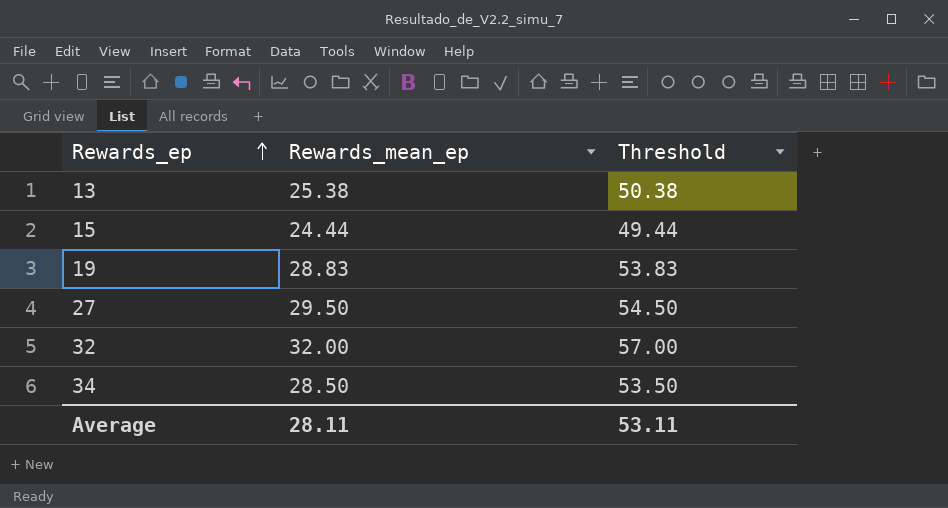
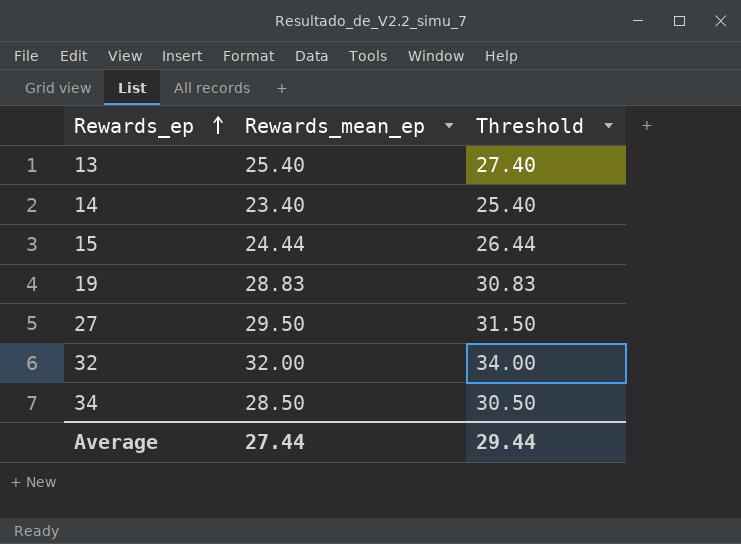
column Threshold | formula: [Rewards_mean_ep] + 25 -> [Rewards_mean_ep] + 2
13 | Rewards_mean_ep: 25.38 -> 25.40
row 14: none -> 23.40 | 25.40
Average | Rewards_mean_ep: 28.11 -> 27.44
Average | Threshold: 53.11 -> 29.44

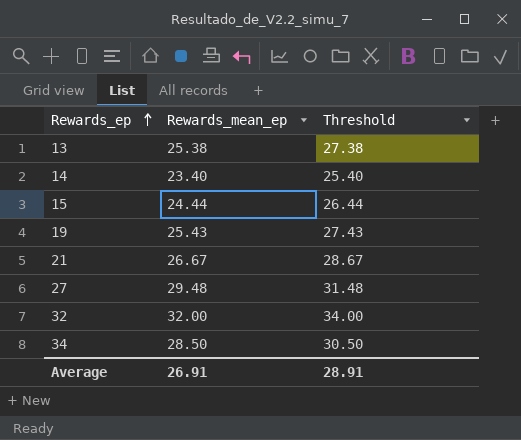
13 | Rewards_mean_ep: 25.40 -> 25.38
13 | Threshold: 27.40 -> 27.38
19 | Rewards_mean_ep: 28.83 -> 25.43
19 | Threshold: 30.83 -> 27.43
row 21: none -> 26.67 | 28.67
27 | Rewards_mean_ep: 29.50 -> 29.48
27 | Threshold: 31.50 -> 31.48
Average | Rewards_mean_ep: 27.44 -> 26.91
Average | Threshold: 29.44 -> 28.91

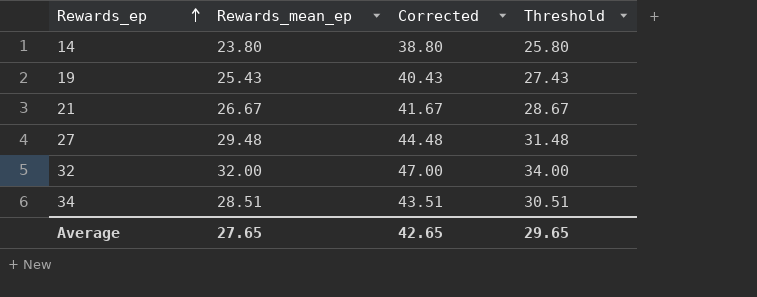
column Corrected | formula: none -> [Rewards_mean_ep] + 15
row 13: 25.38 | 27.38 -> none
row 15: 24.44 | 26.44 -> none
14 | Rewards_mean_ep: 23.40 -> 23.80
14 | Threshold: 25.40 -> 25.80
34 | Rewards_mean_ep: 28.50 -> 28.51
34 | Threshold: 30.50 -> 30.51
Average | Rewards_mean_ep: 26.91 -> 27.65
Average | Threshold: 28.91 -> 29.65

